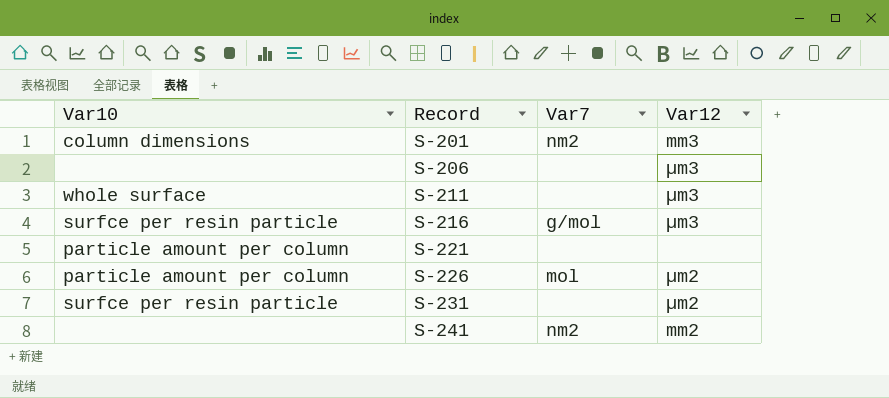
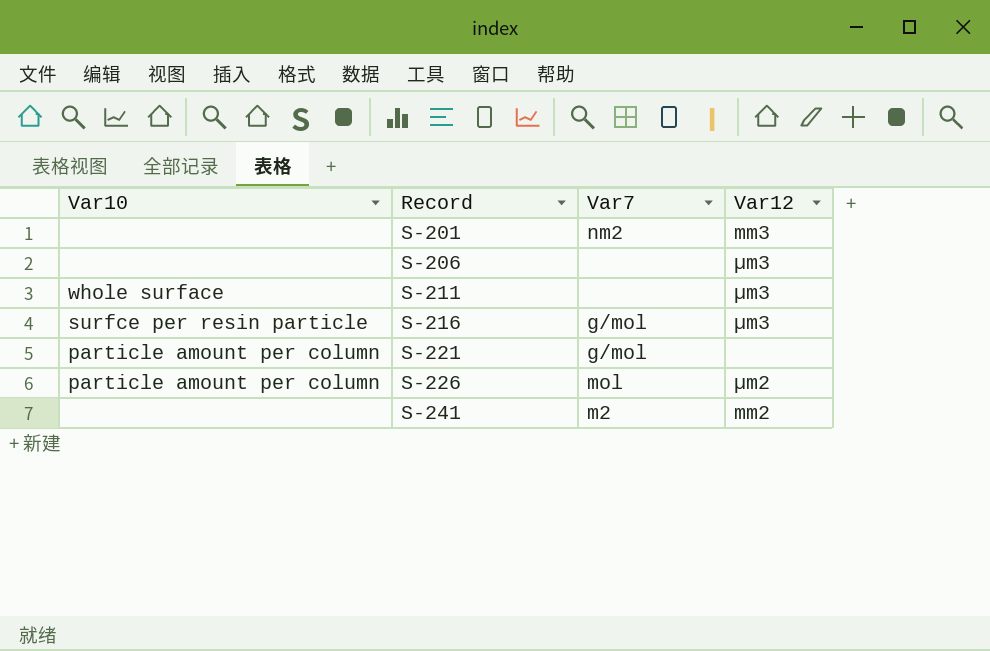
row S-231: surfce per resin particle | none | µm2 -> none
S-201 | Var10: column dimensions -> none
S-221 | Var7: none -> g/mol
S-241 | Var7: nm2 -> m2

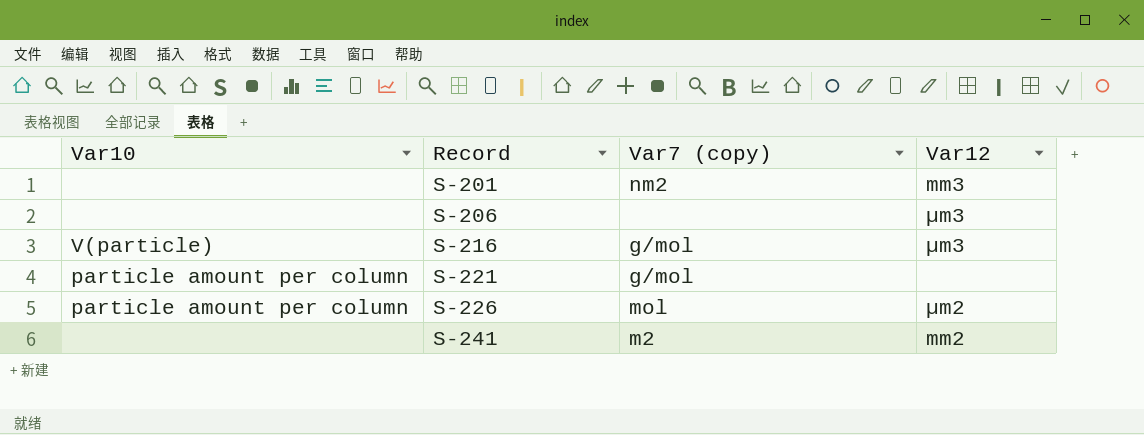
column name: Var7 -> Var7 (copy)
row S-211: whole surface | none | µm3 -> none
S-216 | Var10: surfce per resin particle -> V(particle)

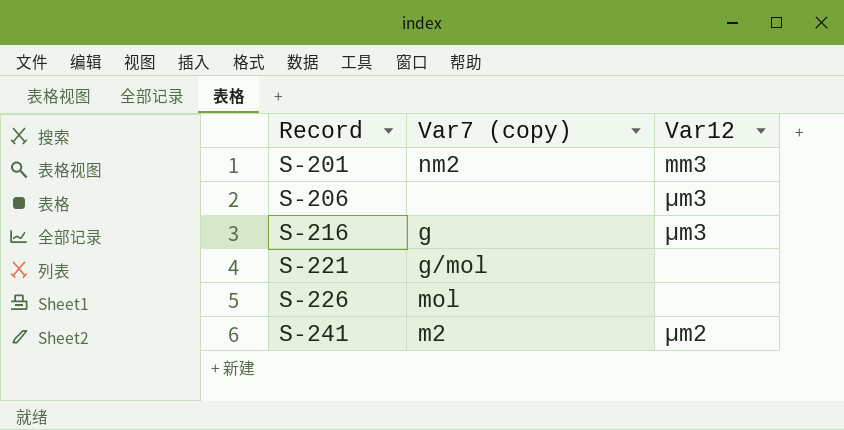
column Var10 | position: 1 -> none
S-216 | Var7 (copy): g/mol -> g
S-226 | Var12: µm2 -> none
S-241 | Var12: mm2 -> µm2

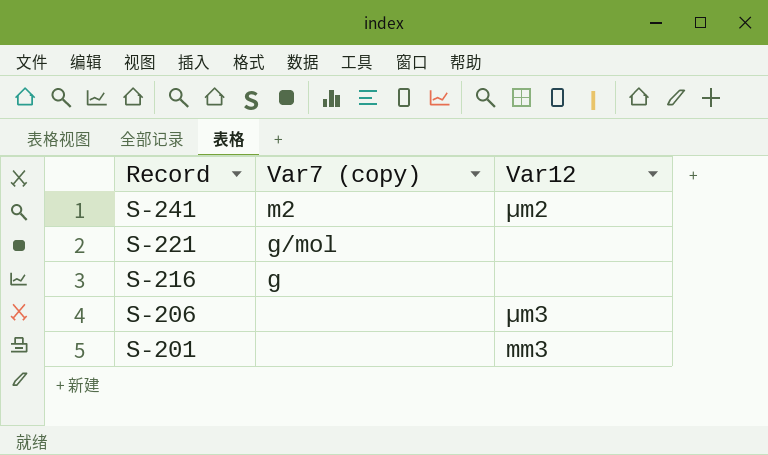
row order: Record ascending -> Record descending
row S-226: mol | none -> none
S-216 | Var12: µm3 -> none
S-201 | Var7 (copy): nm2 -> none

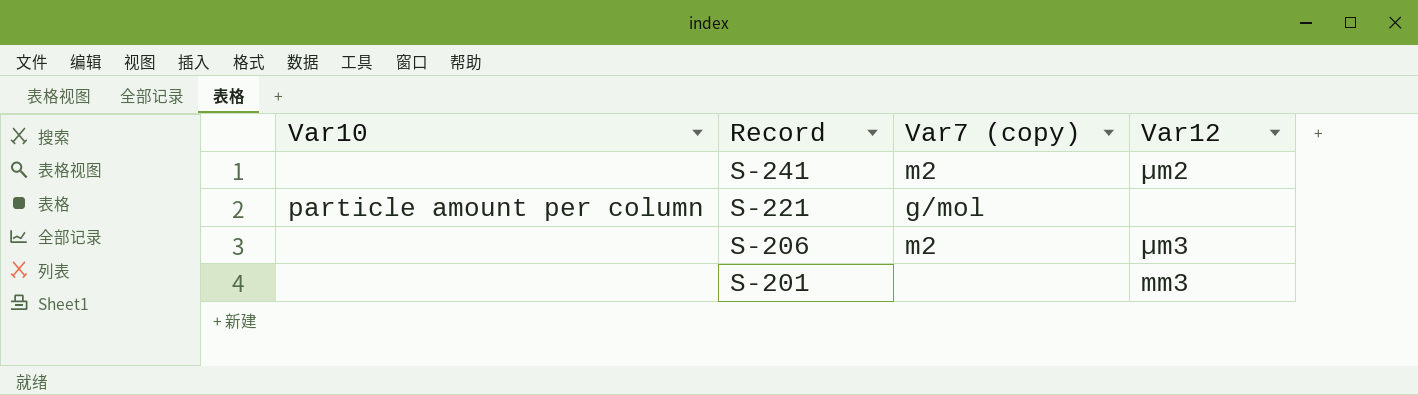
column Var10 | position: none -> 1
row S-216: g | none -> none
S-206 | Var7 (copy): none -> m2

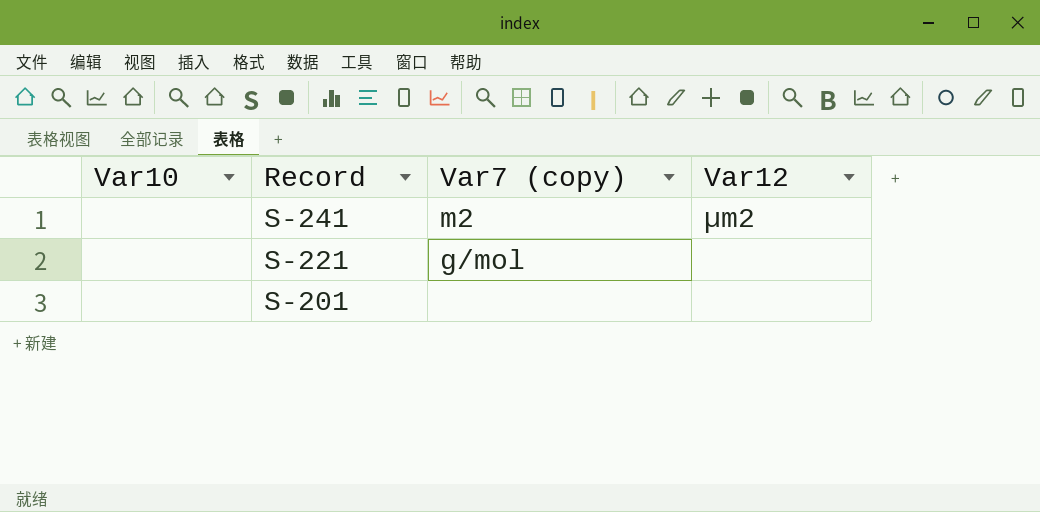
row S-206: none | m2 | µm3 -> none
S-221 | Var10: particle amount per column -> none
S-201 | Var12: mm3 -> none

